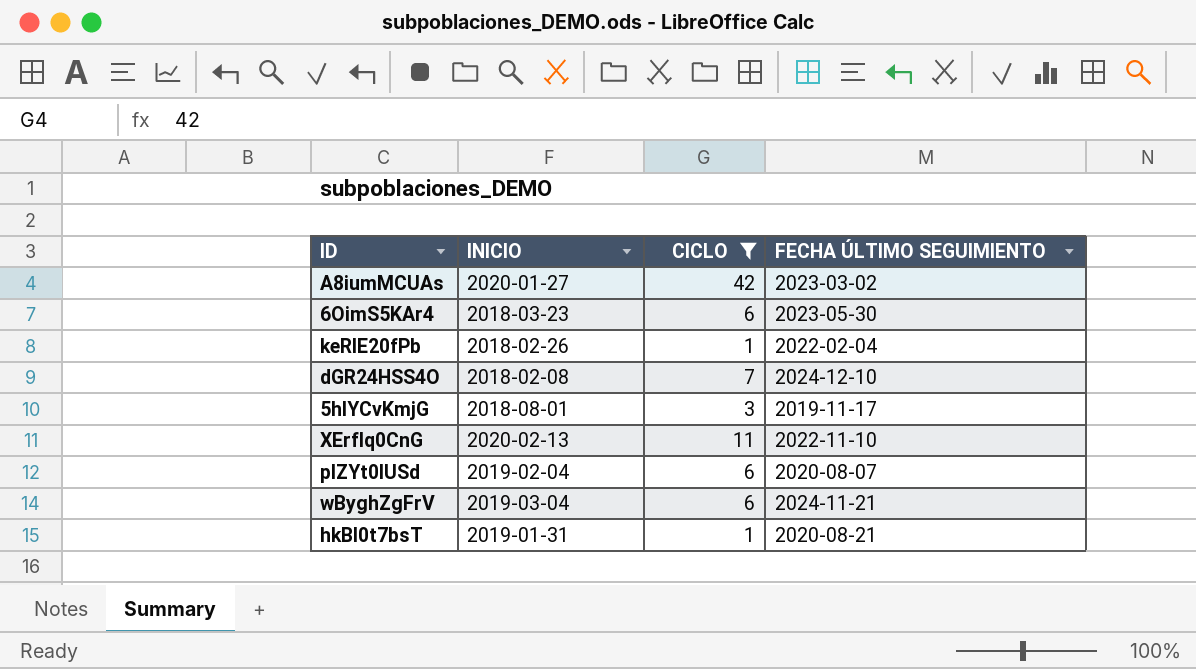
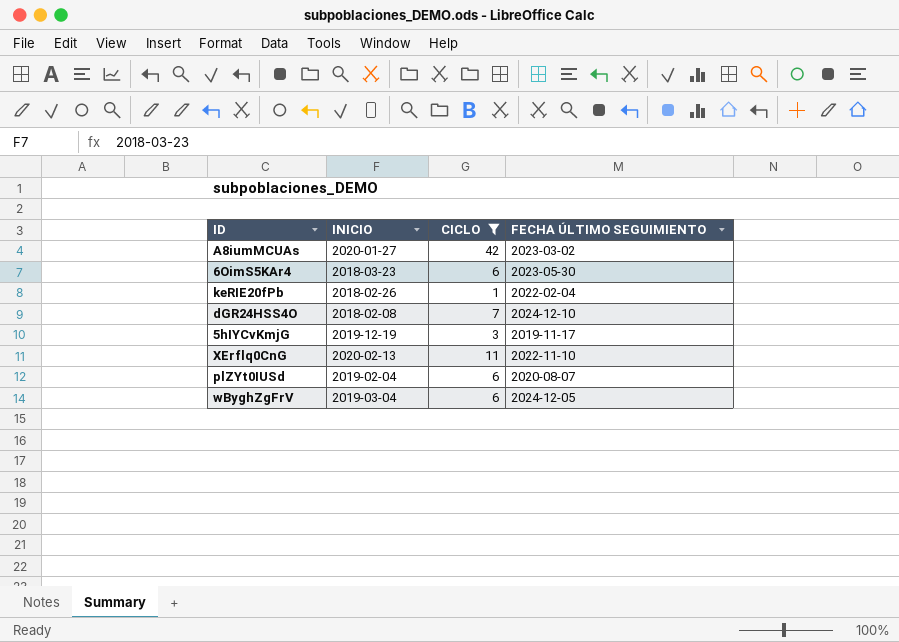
row hkBl0t7bsT: 2019-01-31 | 1 | 2020-08-21 -> none
5hIYCvKmjG | INICIO: 2018-08-01 -> 2019-12-19
wByghZgFrV | FECHA ÚLTIMO SEGUIMIENTO: 2024-11-21 -> 2024-12-05

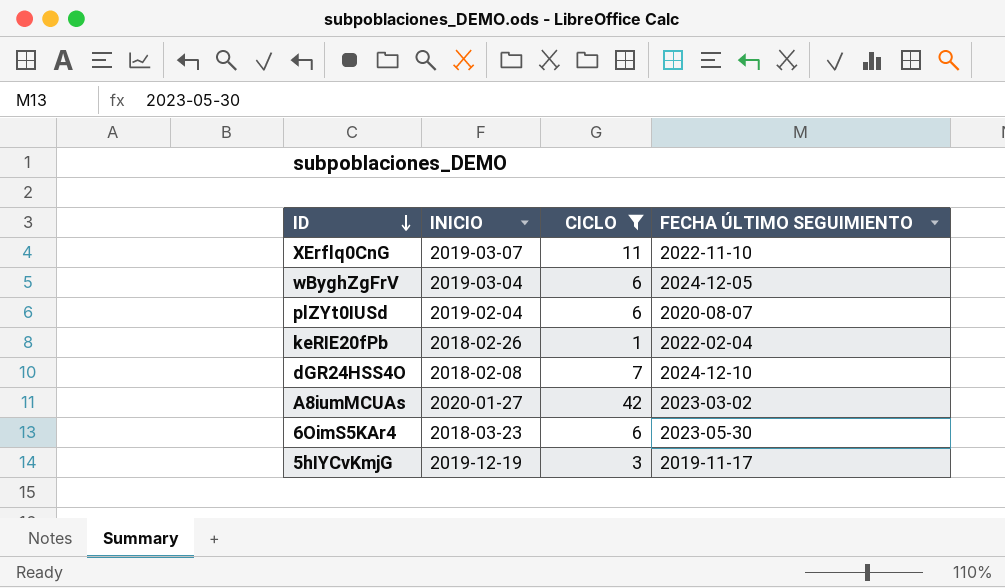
row order: none -> ID descending
XErflq0CnG | INICIO: 2020-02-13 -> 2019-03-07

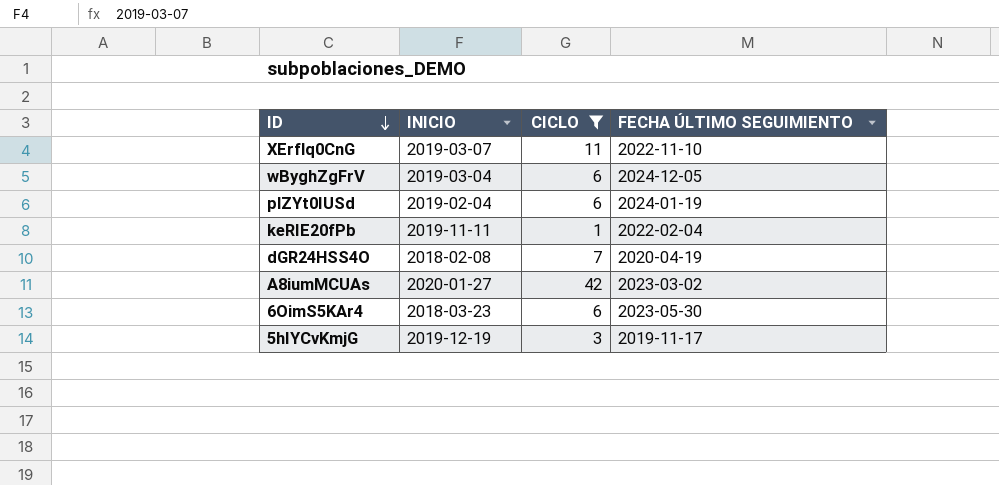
plZYt0IUSd | FECHA ÚLTIMO SEGUIMIENTO: 2020-08-07 -> 2024-01-19
keRIE20fPb | INICIO: 2018-02-26 -> 2019-11-11
dGR24HSS4O | FECHA ÚLTIMO SEGUIMIENTO: 2024-12-10 -> 2020-04-19

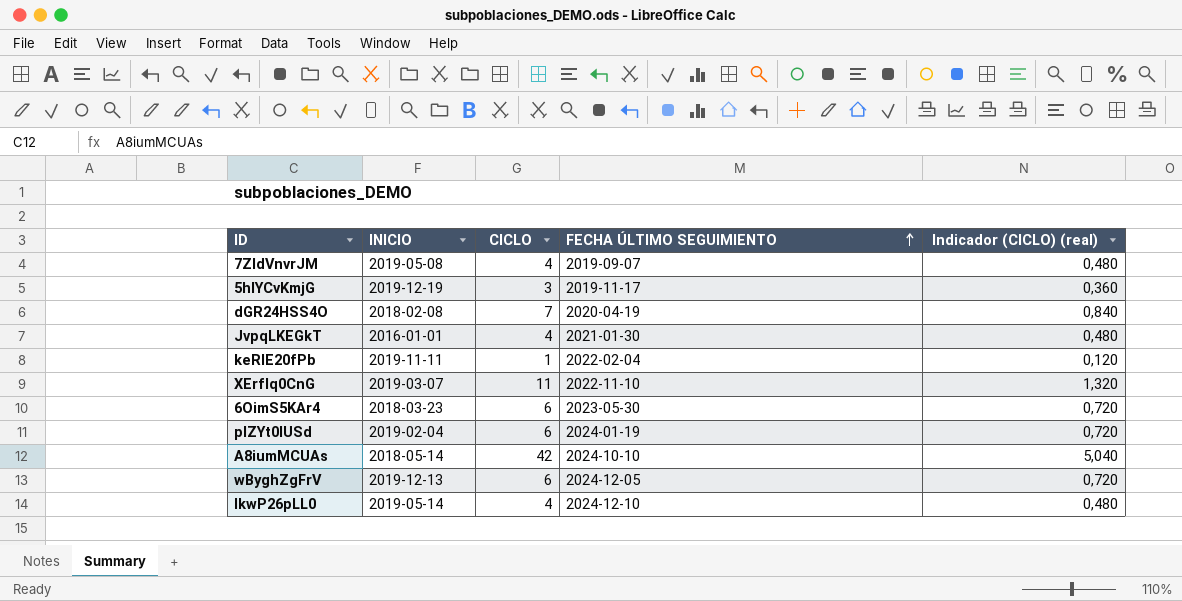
filter: CICLO != 4 -> none
row order: ID descending -> FECHA ÚLTIMO SEGUIMIENTO ascending
column Indicador (CICLO) (real) | formula: none -> [CICLO] * 0,12
A8iumMCUAs | INICIO: 2020-01-27 -> 2018-05-14
A8iumMCUAs | FECHA ÚLTIMO SEGUIMIENTO: 2023-03-02 -> 2024-10-10
wByghZgFrV | INICIO: 2019-03-04 -> 2019-12-13

